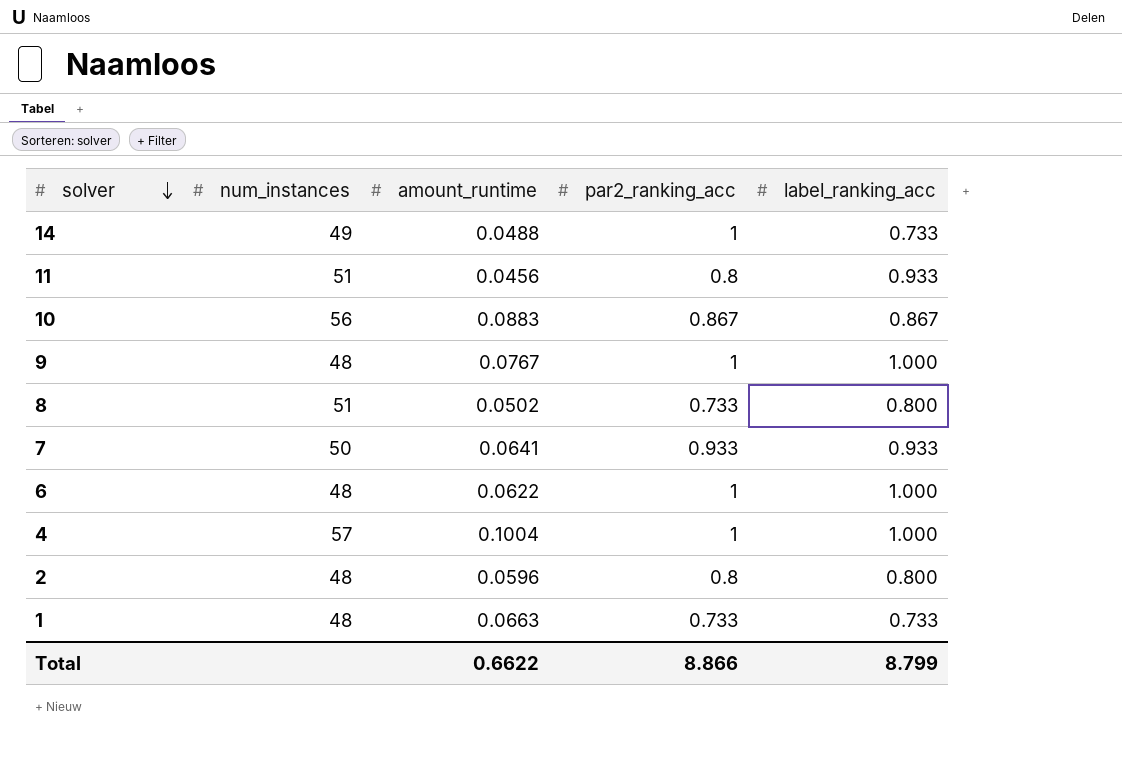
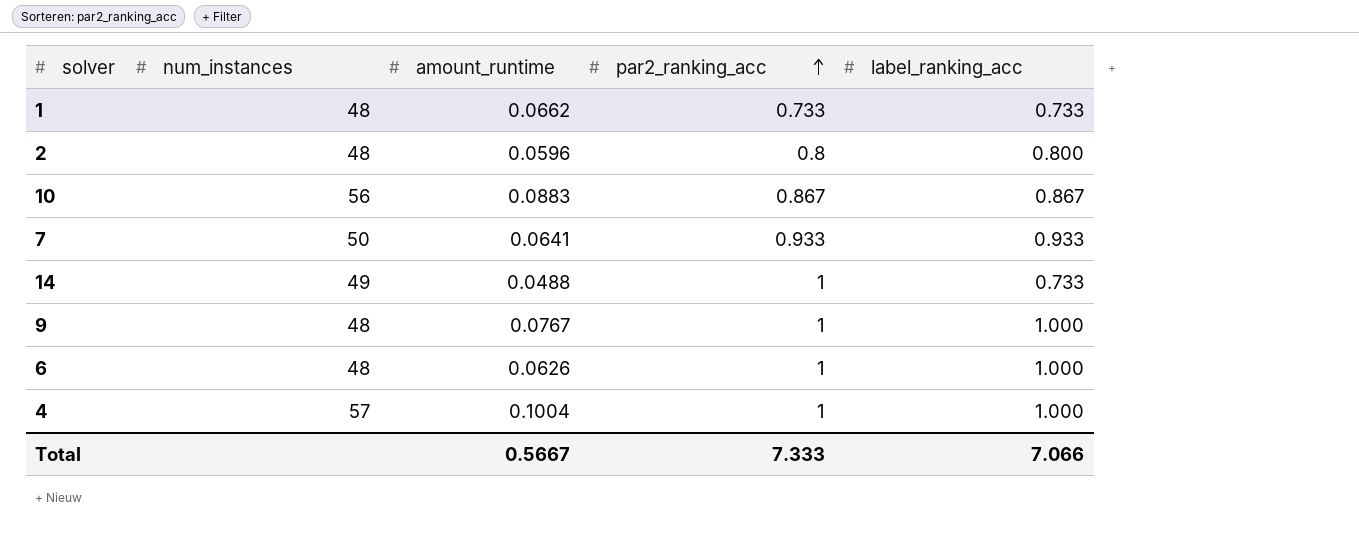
row order: solver descending -> par2_ranking_acc ascending
row 11: 51 | 0.0456 | 0.8 | 0.933 -> none
row 8: 51 | 0.0502 | 0.733 | 0.800 -> none
1 | amount_runtime: 0.0663 -> 0.0662
6 | amount_runtime: 0.0622 -> 0.0626
Total | amount_runtime: 0.6622 -> 0.5667
Total | par2_ranking_acc: 8.866 -> 7.333
Total | label_ranking_acc: 8.799 -> 7.066

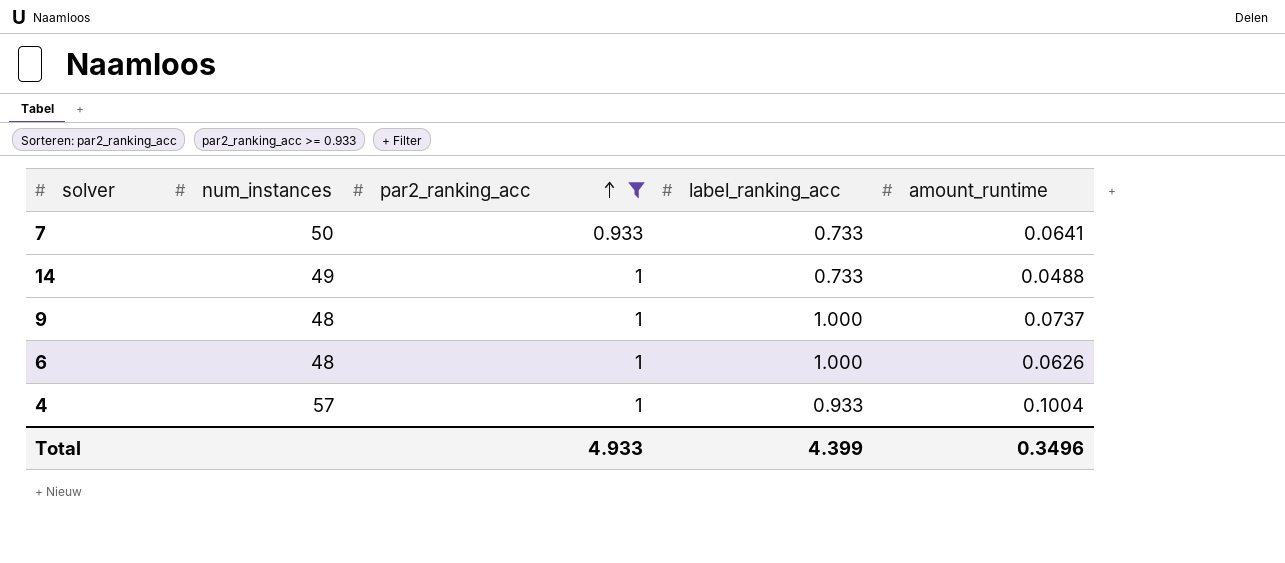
filter: none -> par2_ranking_acc >= 0.933
column amount_runtime | position: 3 -> 5
7 | label_ranking_acc: 0.933 -> 0.733
9 | amount_runtime: 0.0767 -> 0.0737
4 | label_ranking_acc: 1.000 -> 0.933
Total | par2_ranking_acc: 7.333 -> 4.933
Total | label_ranking_acc: 7.066 -> 4.399
Total | amount_runtime: 0.5667 -> 0.3496

